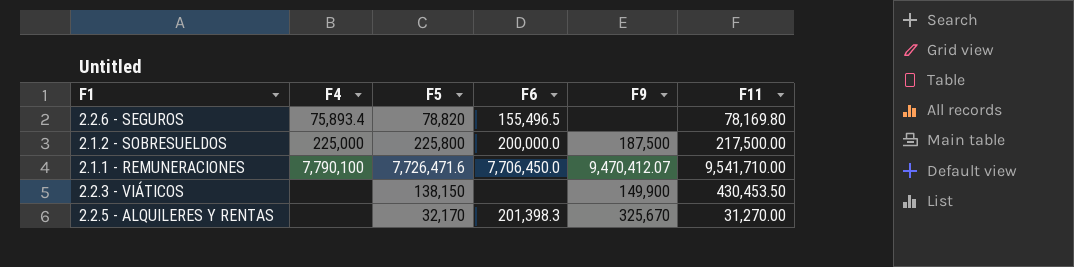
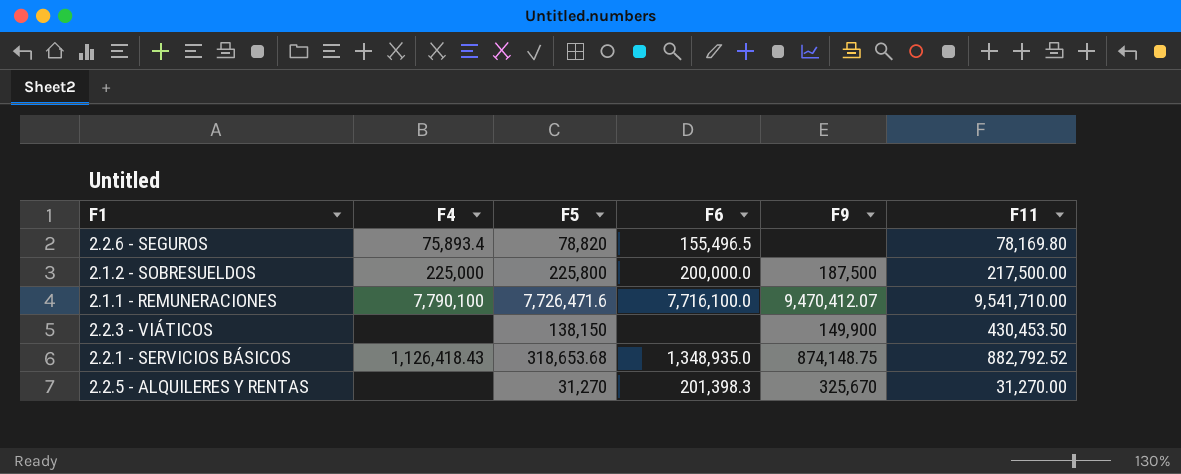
2.1.1 - REMUNERACIONES | F6: 7,706,450.0 -> 7,716,100.0
row 2.2.1 - SERVICIOS BÁSICOS: none -> 1,126,418.43 | 318,653.68 | 1,348,935.0 | 874,148.75 | 882,792.52
2.2.5 - ALQUILERES Y RENTAS | F5: 32,170 -> 31,270

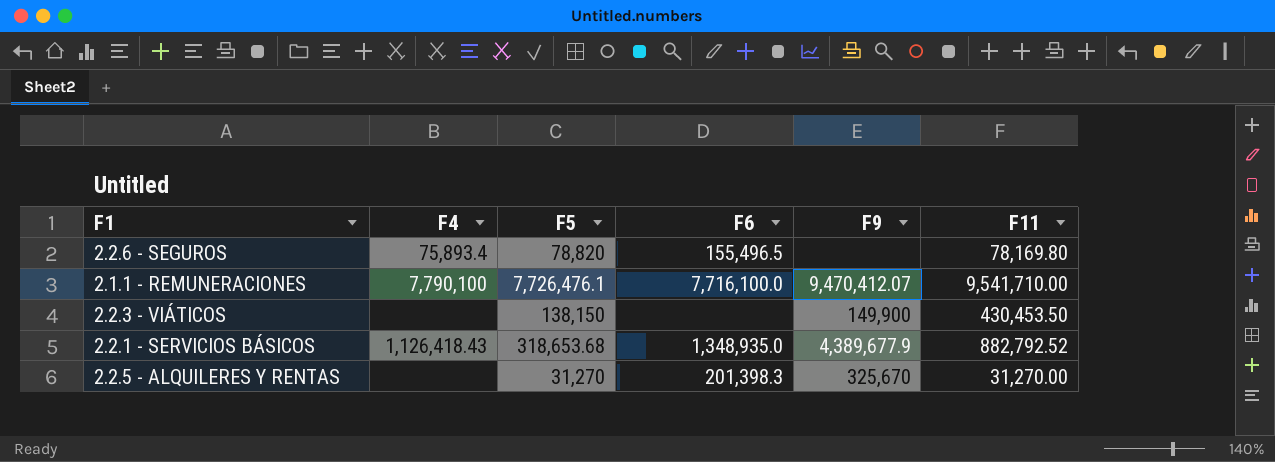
row 2.1.2 - SOBRESUELDOS: 225,000 | 225,800 | 200,000.0 | 187,500 | 217,500.00 -> none
2.1.1 - REMUNERACIONES | F5: 7,726,471.6 -> 7,726,476.1
2.2.1 - SERVICIOS BÁSICOS | F9: 874,148.75 -> 4,389,677.9

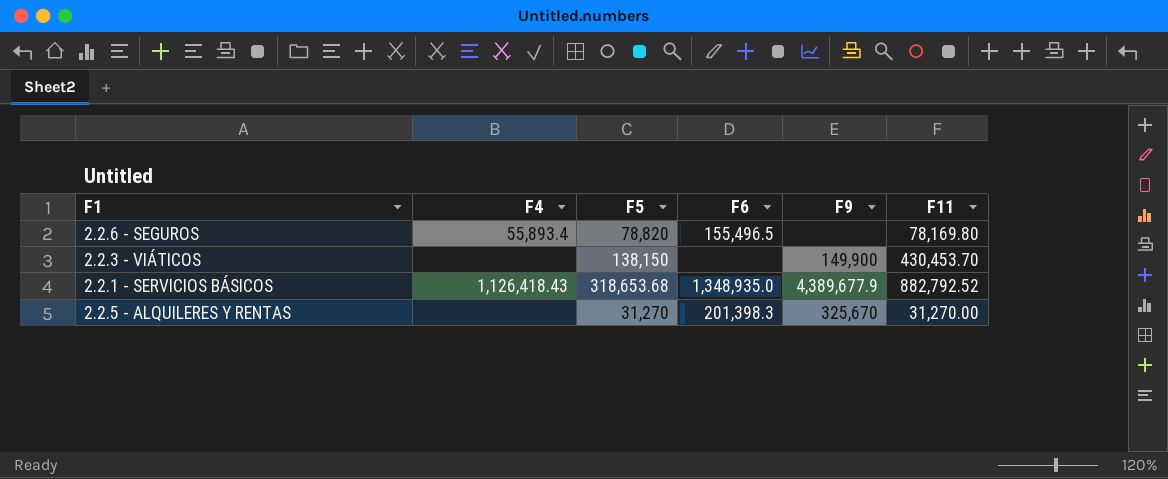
row 2.1.1 - REMUNERACIONES: 7,790,100 | 7,726,476.1 | 7,716,100.0 | 9,470,412.07 | 9,541,710.00 -> none
2.2.6 - SEGUROS | F4: 75,893.4 -> 55,893.4
2.2.3 - VIÁTICOS | F11: 430,453.50 -> 430,453.70

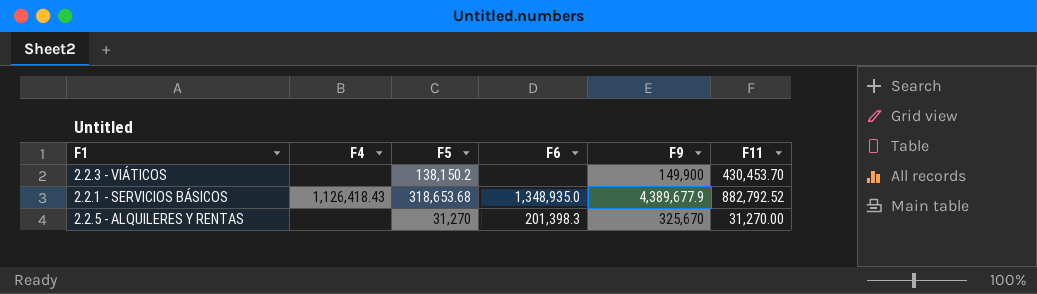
row 2.2.6 - SEGUROS: 55,893.4 | 78,820 | 155,496.5 | none | 78,169.80 -> none
2.2.3 - VIÁTICOS | F5: 138,150 -> 138,150.2

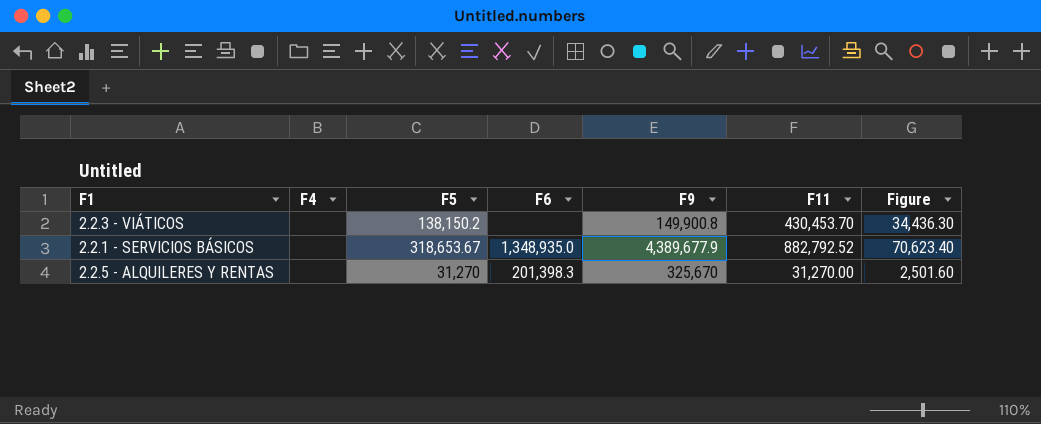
column Figure | formula: none -> [F11] * 0.08
2.2.3 - VIÁTICOS | F9: 149,900 -> 149,900.8
2.2.1 - SERVICIOS BÁSICOS | F4: 1,126,418.43 -> none
2.2.1 - SERVICIOS BÁSICOS | F5: 318,653.68 -> 318,653.67

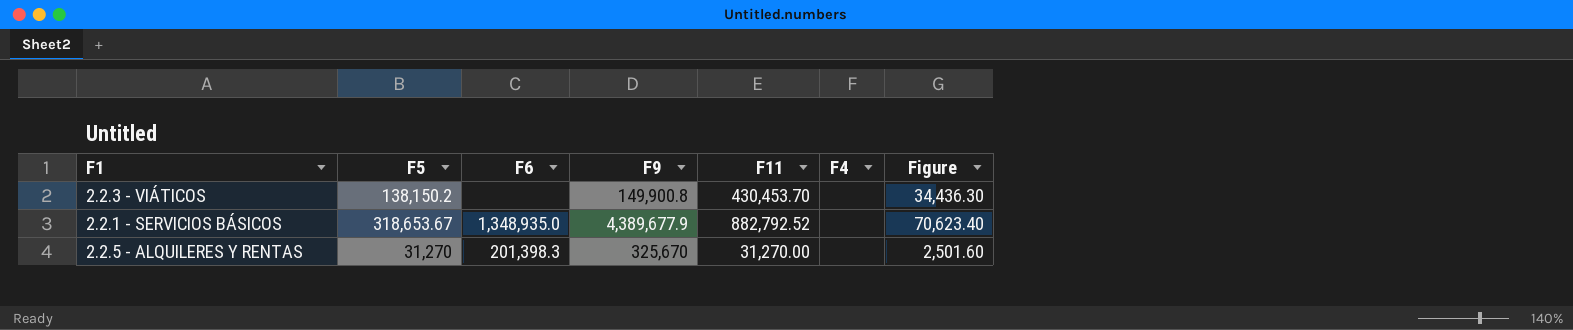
column F4 | position: 2 -> 6

